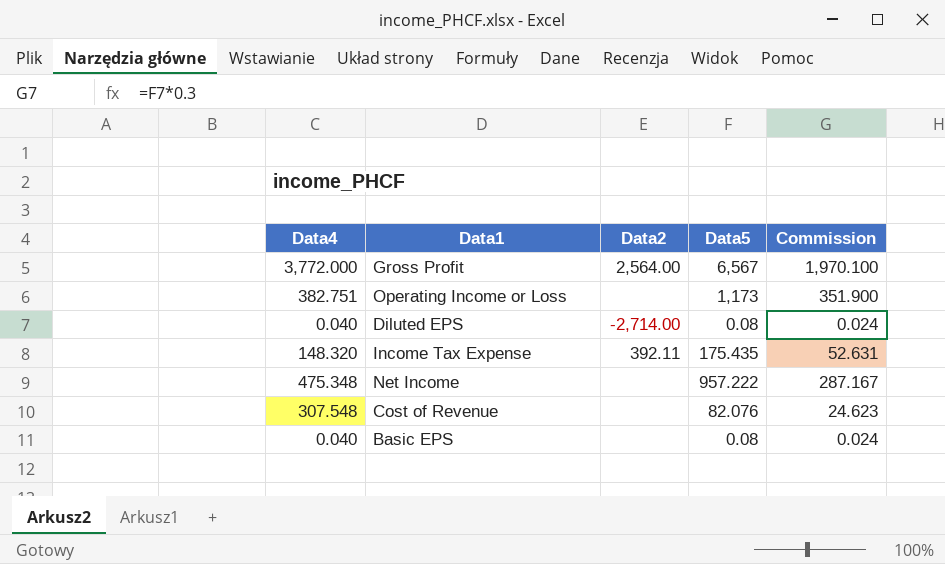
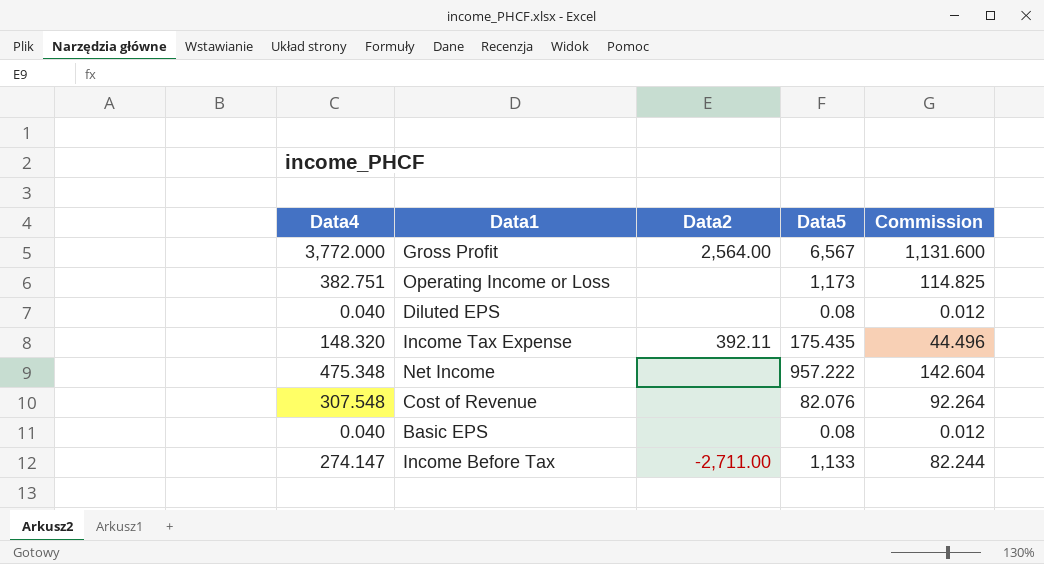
column Commission | formula: [Data5] * 0.3 -> [Data4] * 0.3
Diluted EPS | Data2: -2,714.00 -> none
row Income Before Tax: none -> 274.147 | -2,711.00 | 1,133 | 82.244

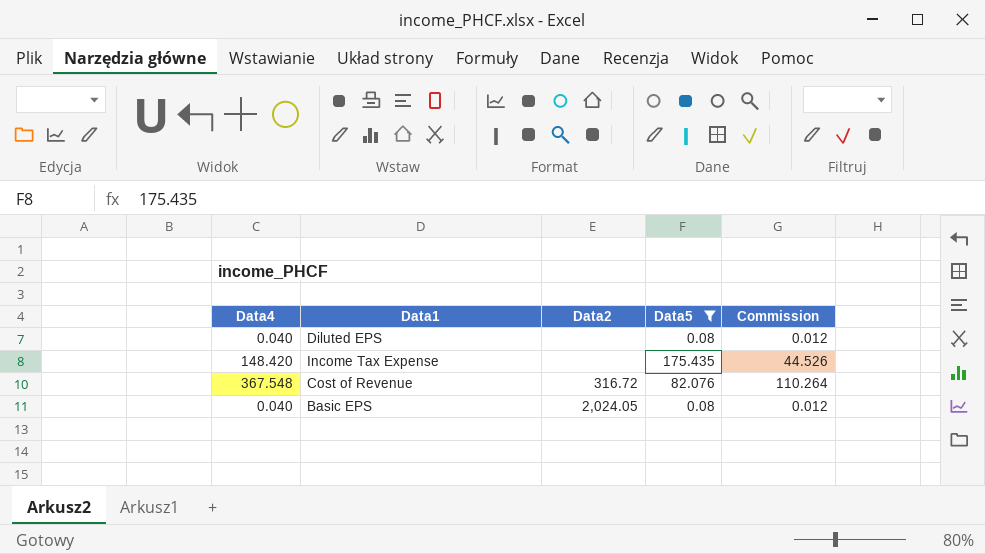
filter: none -> Data5 <= 175.435
Income Tax Expense | Data4: 148.320 -> 148.420
Income Tax Expense | Data2: 392.11 -> none
Income Tax Expense | Commission: 44.496 -> 44.526
Cost of Revenue | Data4: 307.548 -> 367.548
Cost of Revenue | Data2: none -> 316.72
Cost of Revenue | Commission: 92.264 -> 110.264
Basic EPS | Data2: none -> 2,024.05

